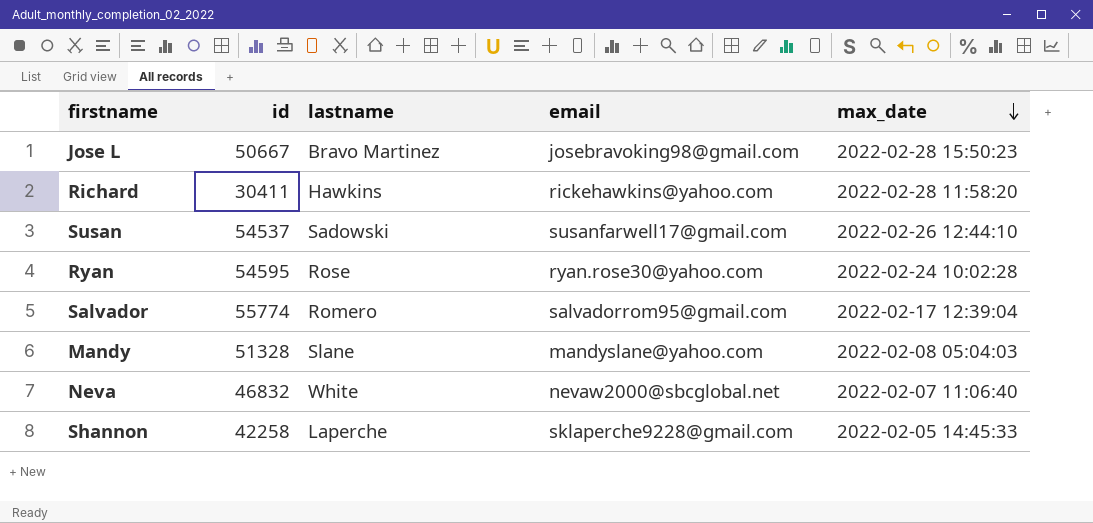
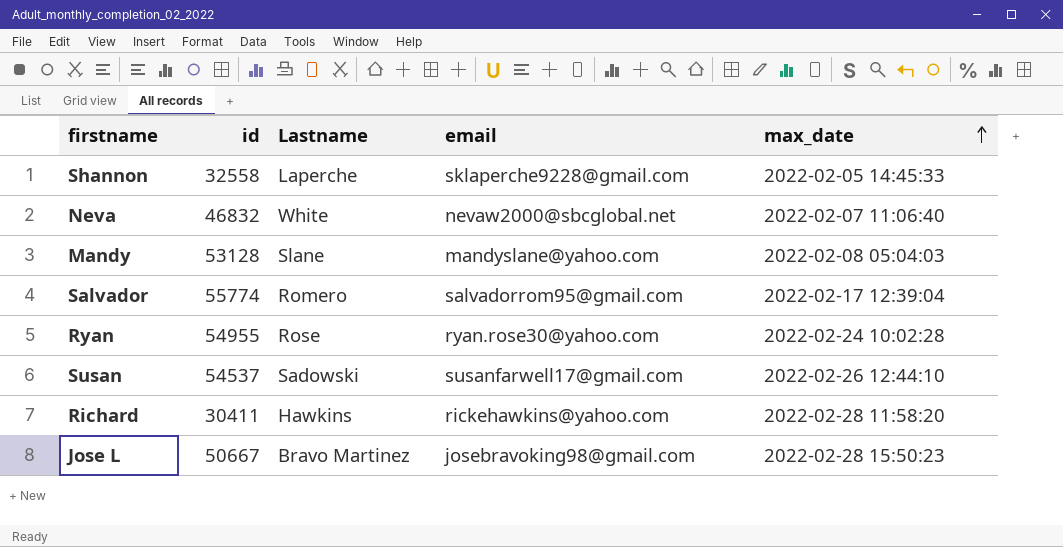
row order: max_date descending -> max_date ascending
column name: lastname -> Lastname
Shannon | id: 42258 -> 32558
Mandy | id: 51328 -> 53128
Ryan | id: 54595 -> 54955

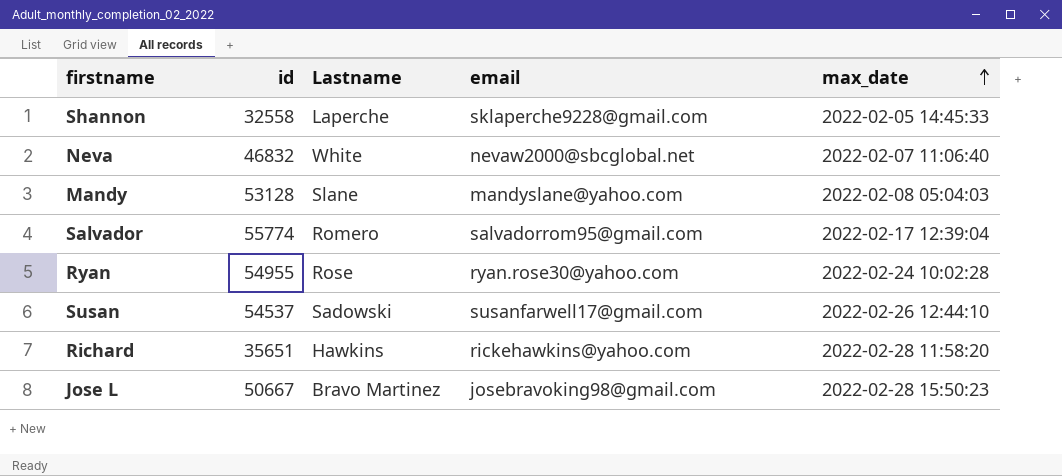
Richard | id: 30411 -> 35651

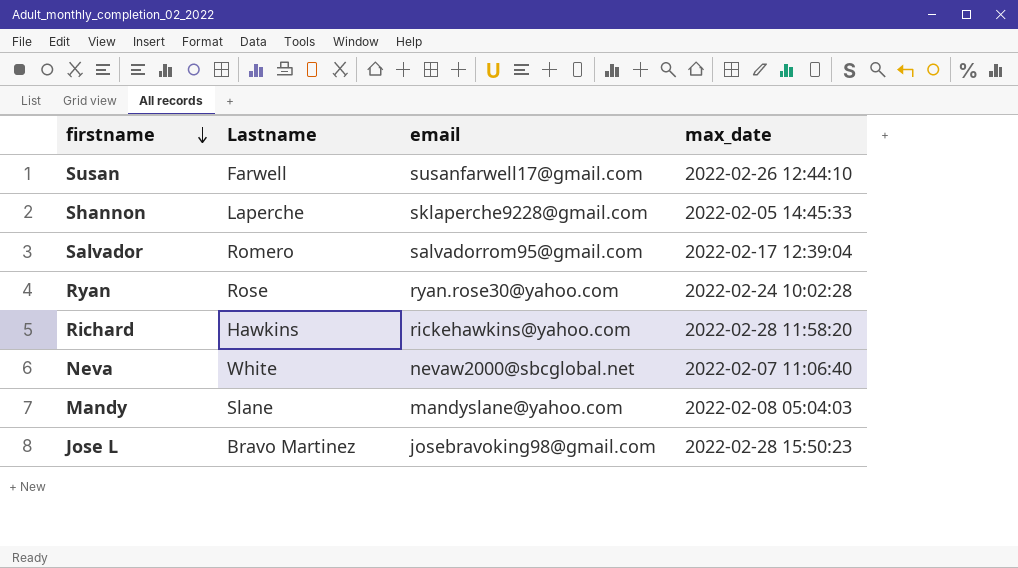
row order: max_date ascending -> firstname descending
column id | position: 2 -> none
Susan | Lastname: Sadowski -> Farwell

